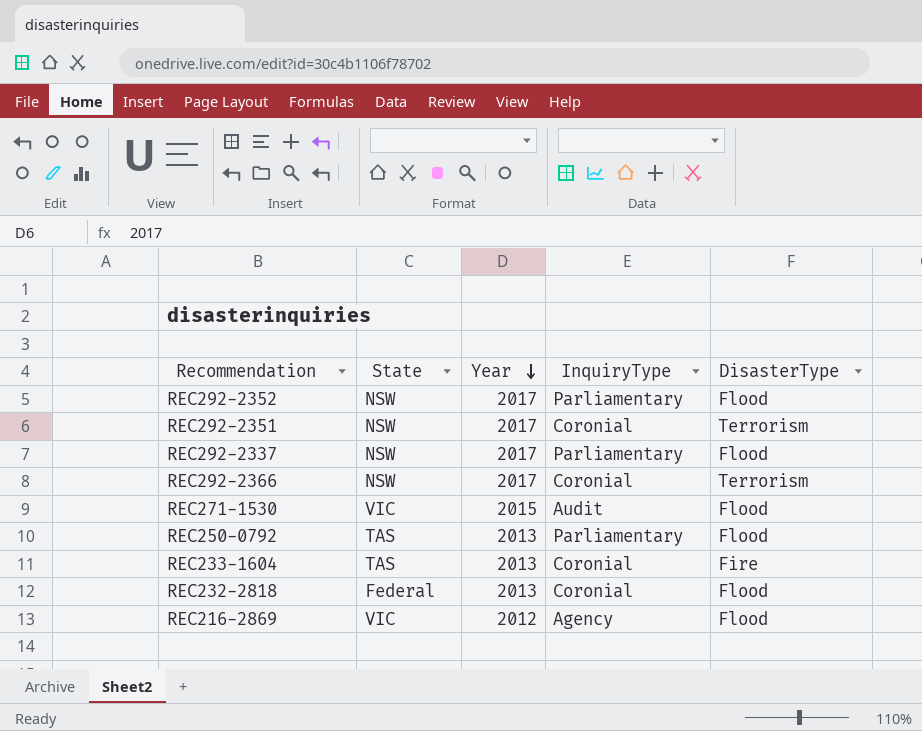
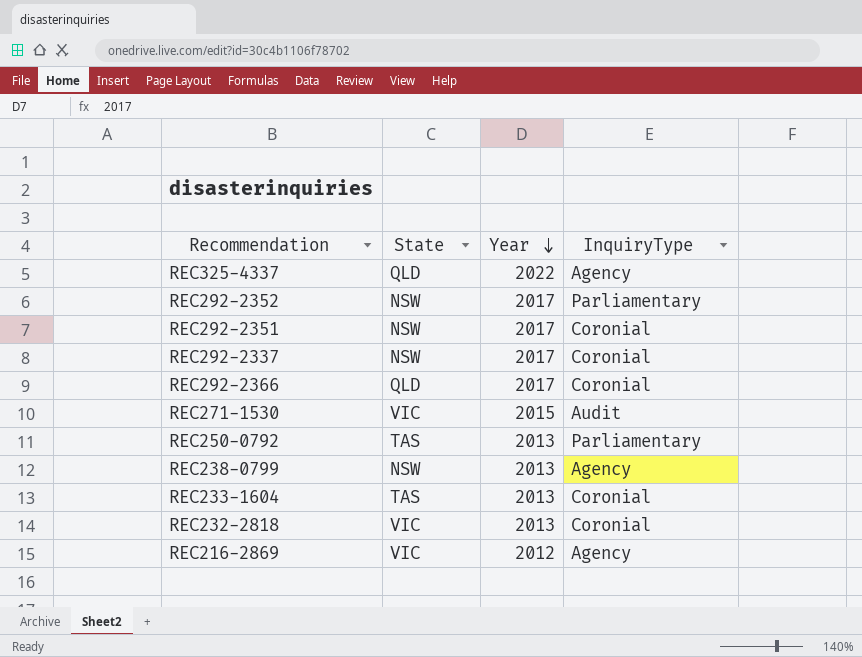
column DisasterType | position: 5 -> none
row REC325-4337: none -> QLD | 2022 | Agency
REC292-2337 | InquiryType: Parliamentary -> Coronial
REC292-2366 | State: NSW -> QLD
row REC238-0799: none -> NSW | 2013 | Agency
REC232-2818 | State: Federal -> VIC

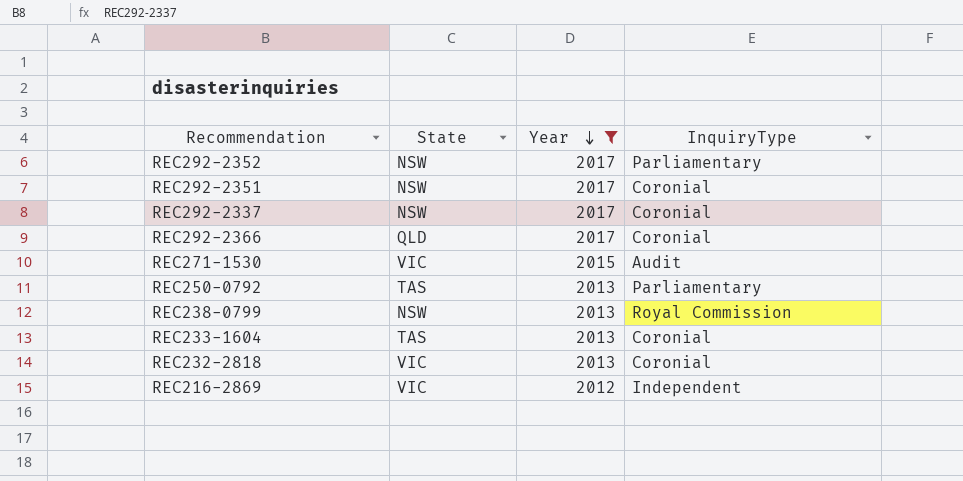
filter: none -> Year != 2022
REC238-0799 | InquiryType: Agency -> Royal Commission
REC216-2869 | InquiryType: Agency -> Independent

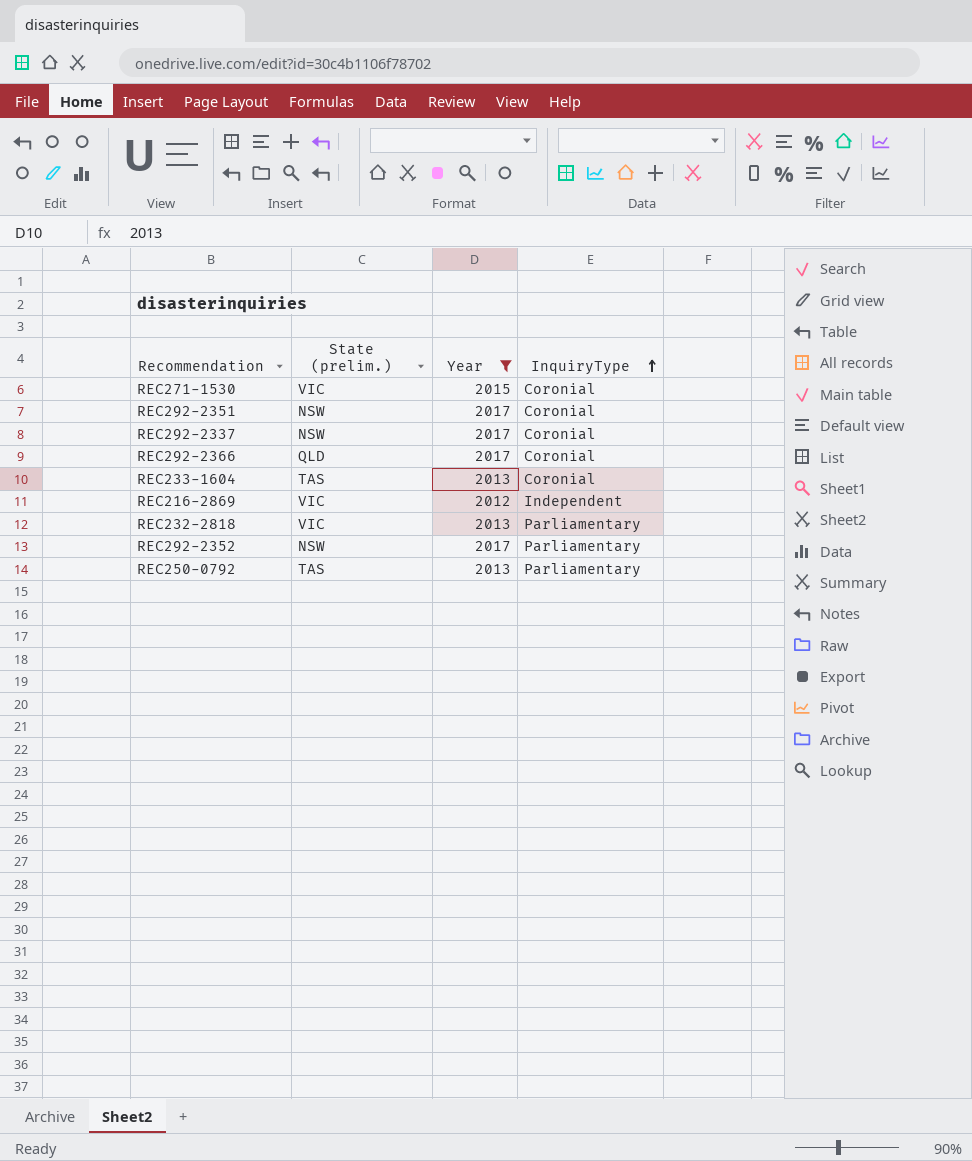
row order: Year descending -> InquiryType ascending
column name: State -> State (prelim.)
row REC238-0799: NSW | 2013 | Royal Commission -> none
REC271-1530 | InquiryType: Audit -> Coronial
REC232-2818 | InquiryType: Coronial -> Parliamentary

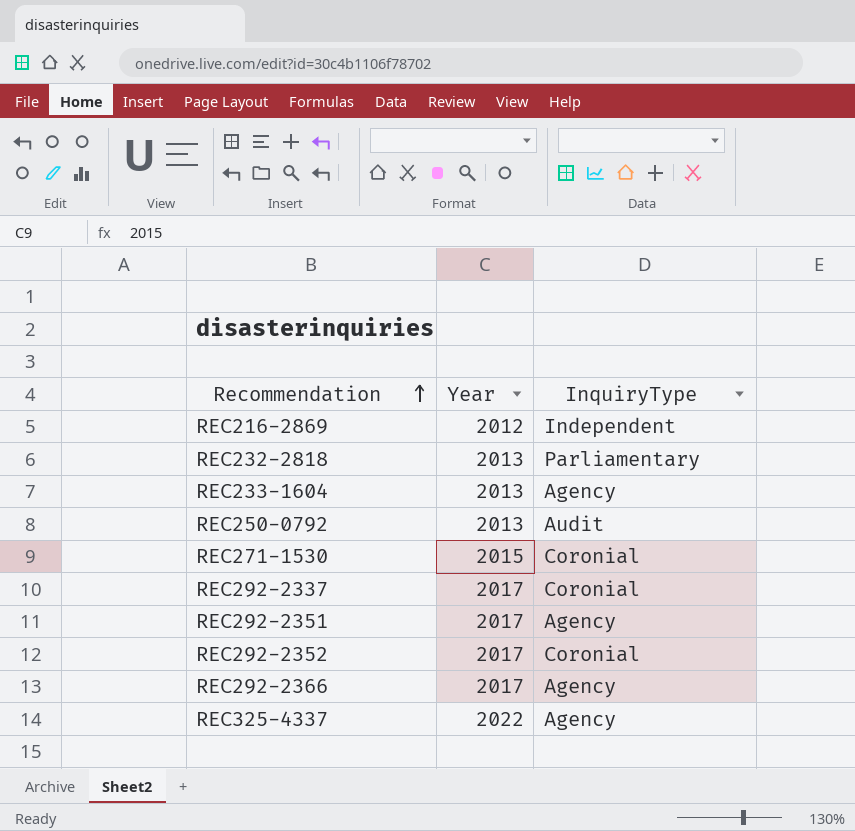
filter: Year != 2022 -> none
row order: InquiryType ascending -> Recommendation ascending
column State (prelim.) | position: 2 -> none
REC233-1604 | InquiryType: Coronial -> Agency
REC250-0792 | InquiryType: Parliamentary -> Audit
REC292-2351 | InquiryType: Coronial -> Agency
REC292-2352 | InquiryType: Parliamentary -> Coronial
REC292-2366 | InquiryType: Coronial -> Agency

